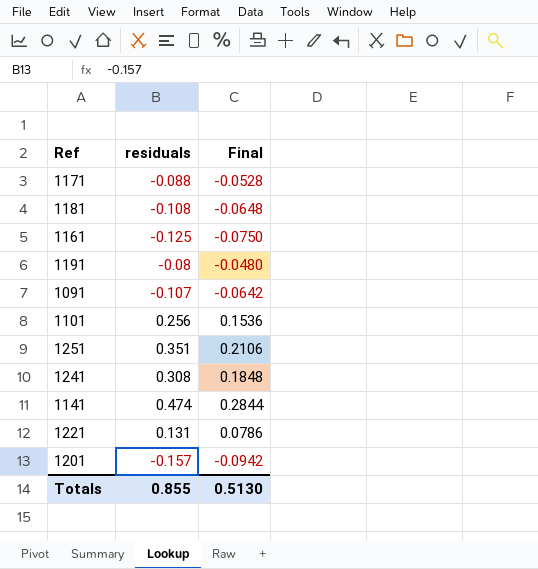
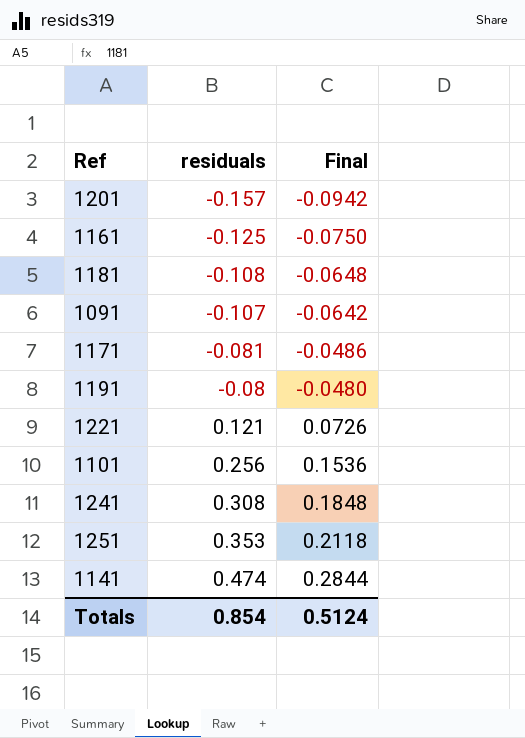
row order: none -> residuals ascending
1171 | residuals: -0.088 -> -0.081
1171 | Final: -0.0528 -> -0.0486
1221 | residuals: 0.131 -> 0.121
1221 | Final: 0.0786 -> 0.0726
1251 | residuals: 0.351 -> 0.353
1251 | Final: 0.2106 -> 0.2118
Totals | residuals: 0.855 -> 0.854
Totals | Final: 0.5130 -> 0.5124

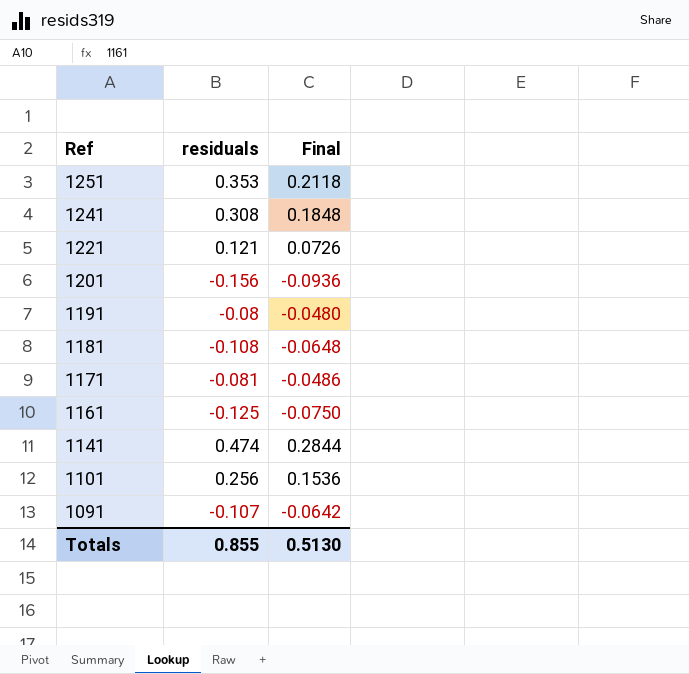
row order: residuals ascending -> Ref descending
1201 | residuals: -0.157 -> -0.156
1201 | Final: -0.0942 -> -0.0936
Totals | residuals: 0.854 -> 0.855
Totals | Final: 0.5124 -> 0.5130

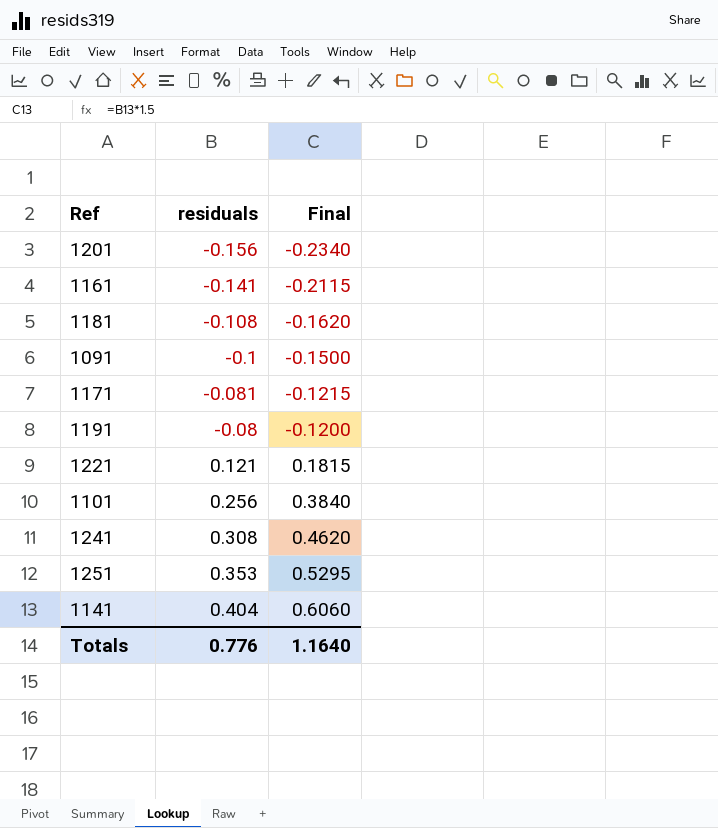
row order: Ref descending -> residuals ascending
column Final | formula: [residuals] * 0.6 -> [residuals] * 1.5
1161 | residuals: -0.125 -> -0.141
1091 | residuals: -0.107 -> -0.1
1141 | residuals: 0.474 -> 0.404
Totals | residuals: 0.855 -> 0.776
Totals | Final: 0.5130 -> 1.1640

